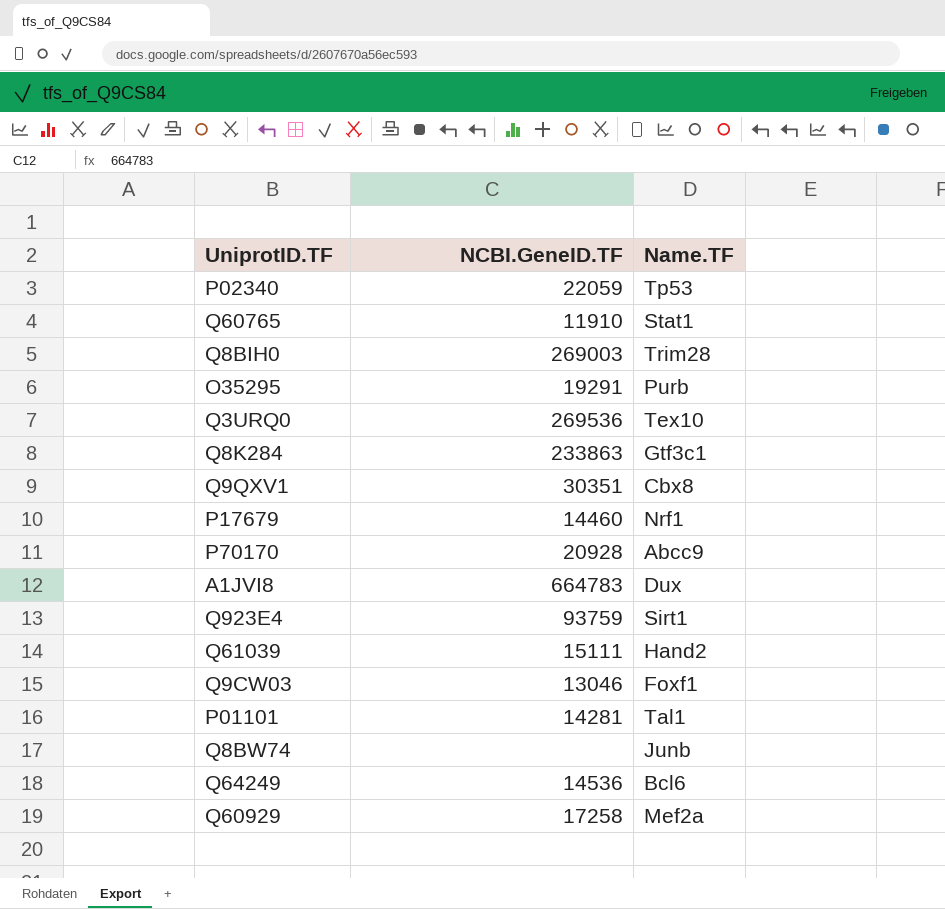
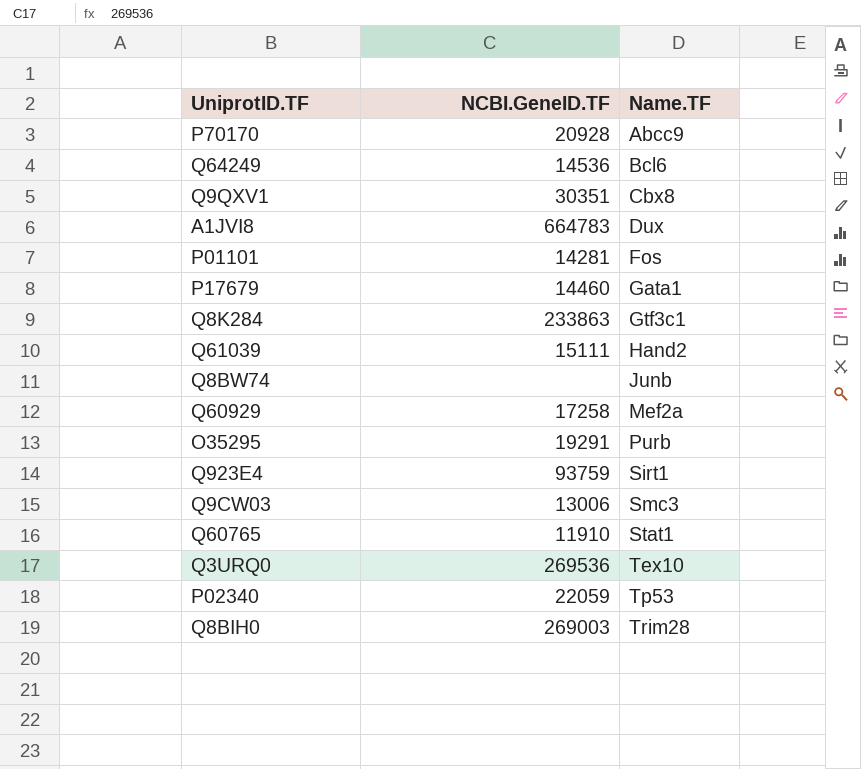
row order: none -> Name.TF ascending
P01101 | Name.TF: Tal1 -> Fos
P17679 | Name.TF: Nrf1 -> Gata1
Q9CW03 | NCBI.GeneID.TF: 13046 -> 13006
Q9CW03 | Name.TF: Foxf1 -> Smc3

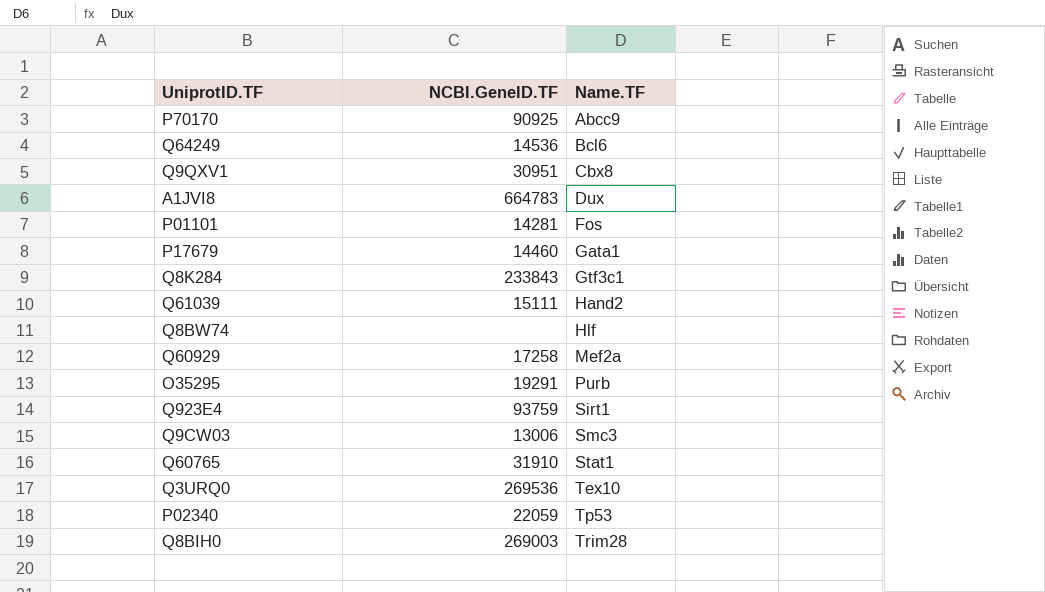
P70170 | NCBI.GeneID.TF: 20928 -> 90925
Q9QXV1 | NCBI.GeneID.TF: 30351 -> 30951
Q8K284 | NCBI.GeneID.TF: 233863 -> 233843
Q8BW74 | Name.TF: Junb -> Hlf
Q60765 | NCBI.GeneID.TF: 11910 -> 31910

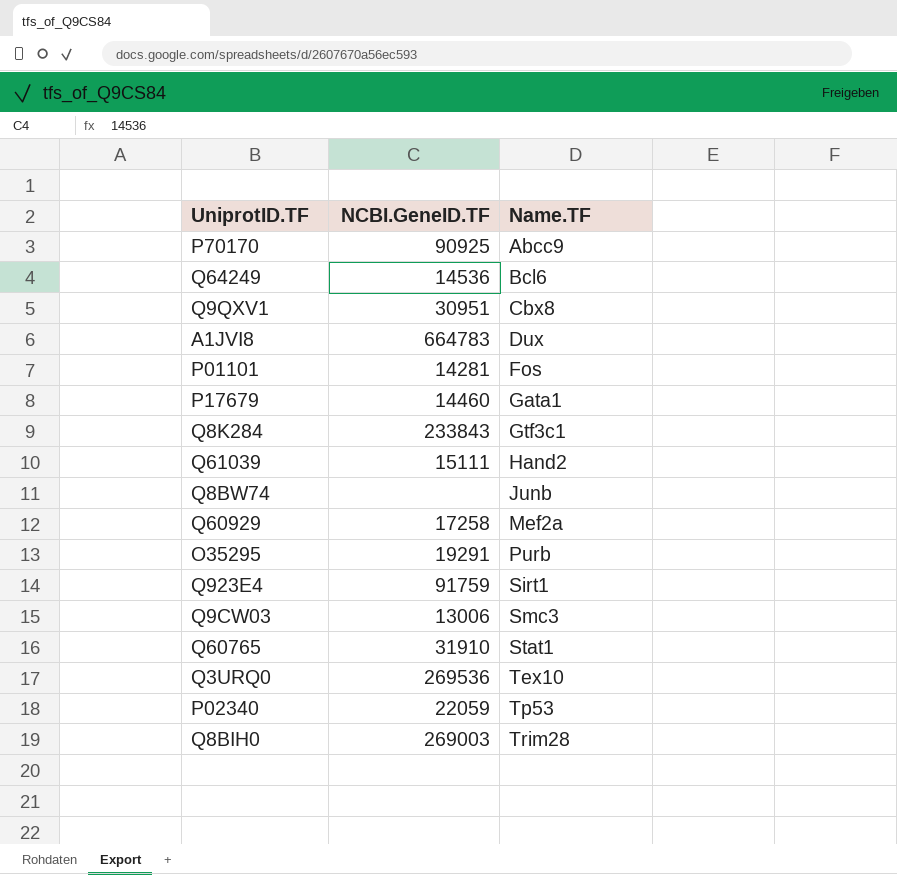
Q8BW74 | Name.TF: Hlf -> Junb
Q923E4 | NCBI.GeneID.TF: 93759 -> 91759

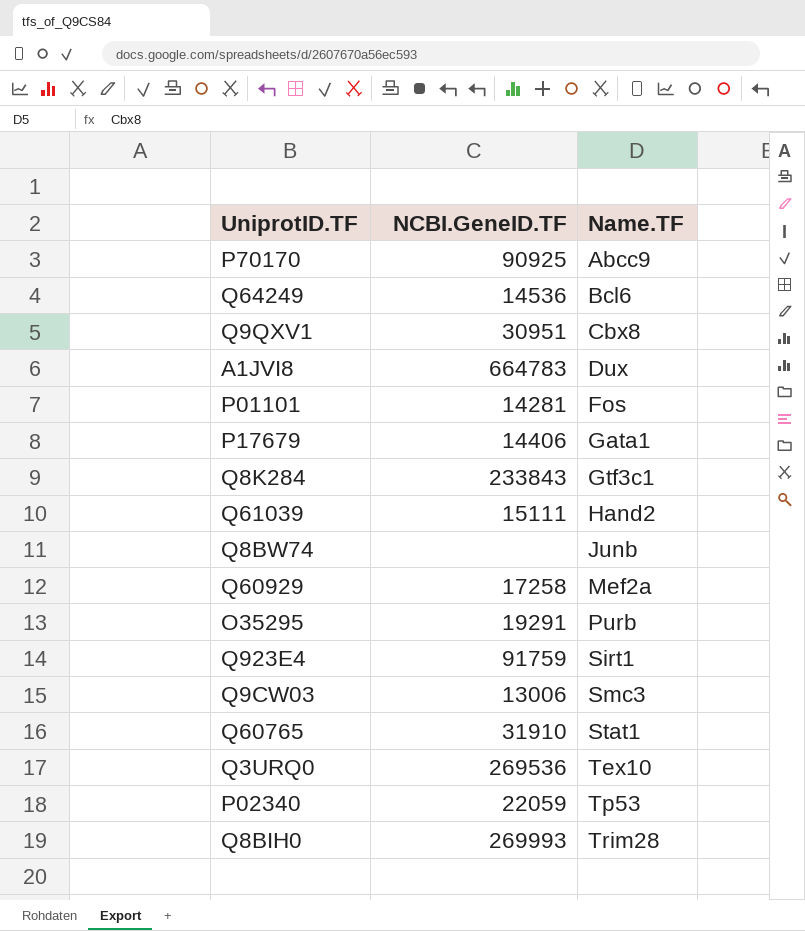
P17679 | NCBI.GeneID.TF: 14460 -> 14406
Q8BIH0 | NCBI.GeneID.TF: 269003 -> 269993

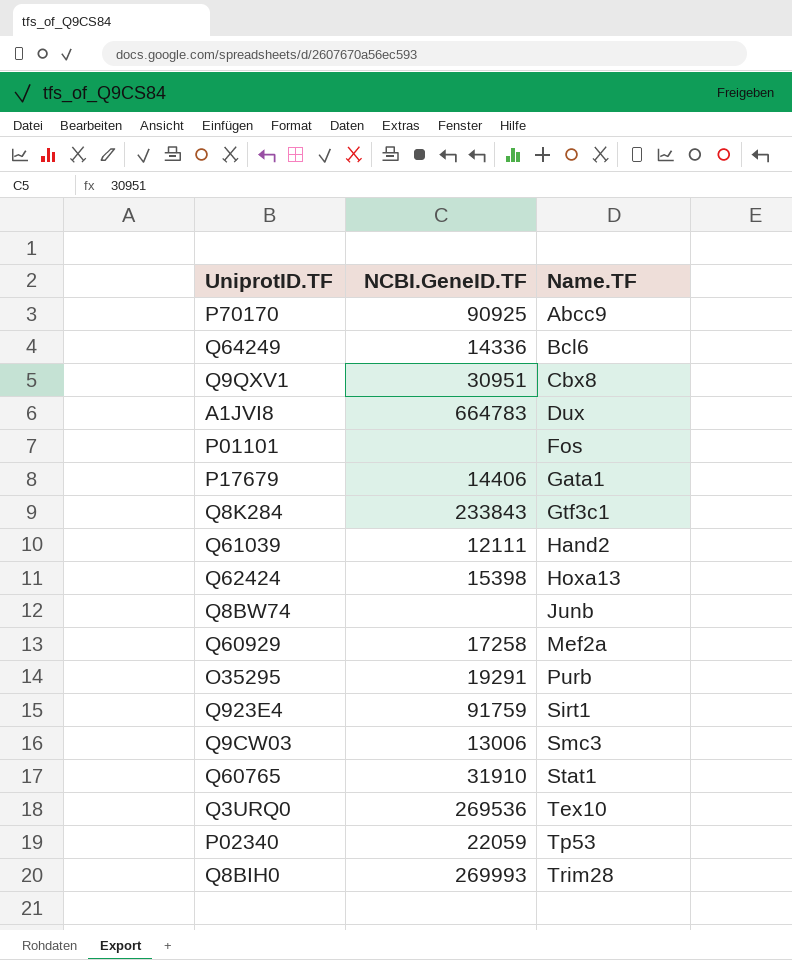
Q64249 | NCBI.GeneID.TF: 14536 -> 14336
P01101 | NCBI.GeneID.TF: 14281 -> none
Q61039 | NCBI.GeneID.TF: 15111 -> 12111
row Q62424: none -> 15398 | Hoxa13

